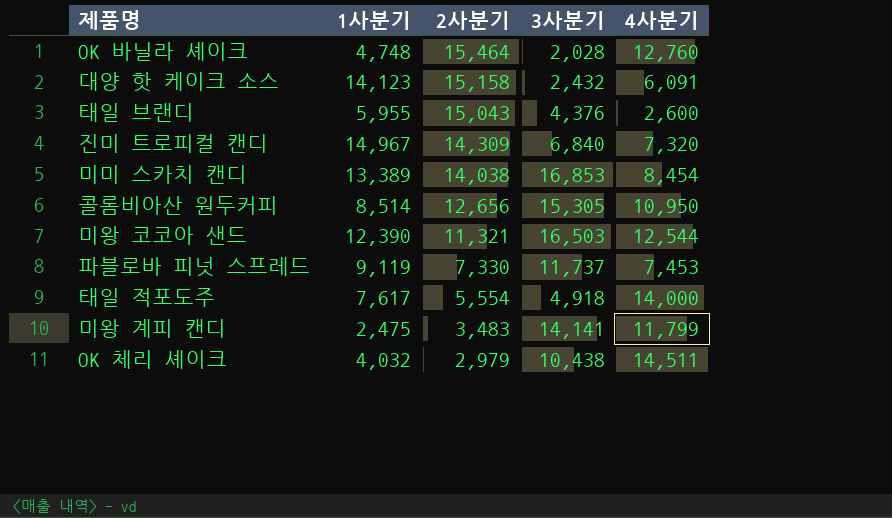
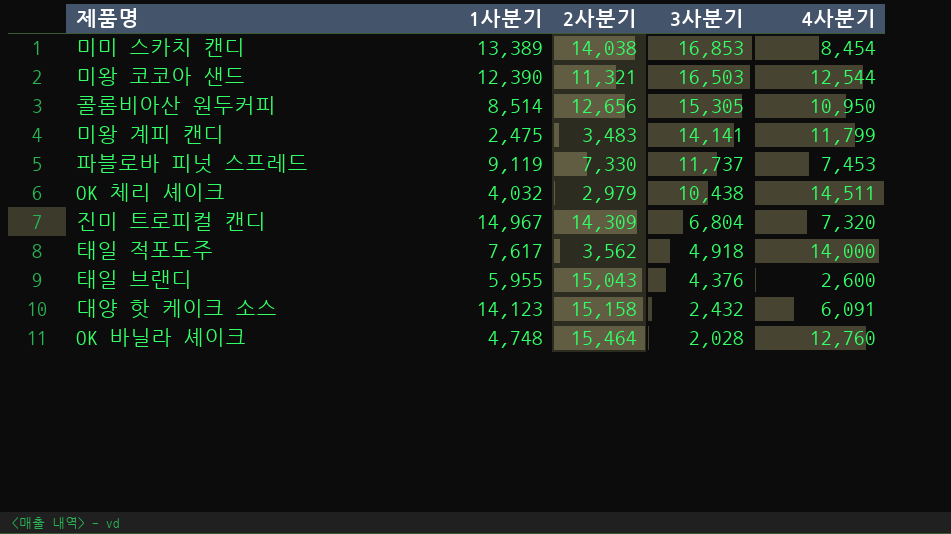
row order: 2사분기 descending -> 3사분기 descending
진미 트로피컬 캔디 | 3사분기: 6,840 -> 6,804
태일 적포도주 | 2사분기: 5,554 -> 3,562

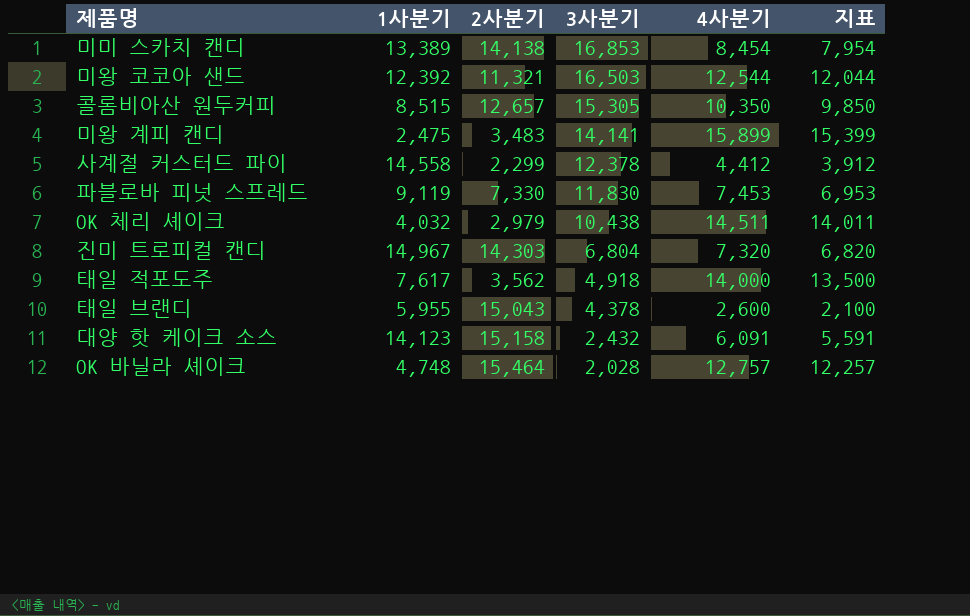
column 지표 | formula: none -> [4사분기] - 500
미미 스카치 캔디 | 2사분기: 14,038 -> 14,138
미왕 코코아 샌드 | 1사분기: 12,390 -> 12,392
콜롬비아산 원두커피 | 1사분기: 8,514 -> 8,515
콜롬비아산 원두커피 | 2사분기: 12,656 -> 12,657
콜롬비아산 원두커피 | 4사분기: 10,950 -> 10,350
미왕 계피 캔디 | 4사분기: 11,799 -> 15,899
row 사계절 커스터드 파이: none -> 14,558 | 2,299 | 12,378 | 4,412 | 3,912
파블로바 피넛 스프레드 | 3사분기: 11,737 -> 11,830
진미 트로피컬 캔디 | 2사분기: 14,309 -> 14,303
태일 브랜디 | 3사분기: 4,376 -> 4,378
OK 바닐라 셰이크 | 4사분기: 12,760 -> 12,757

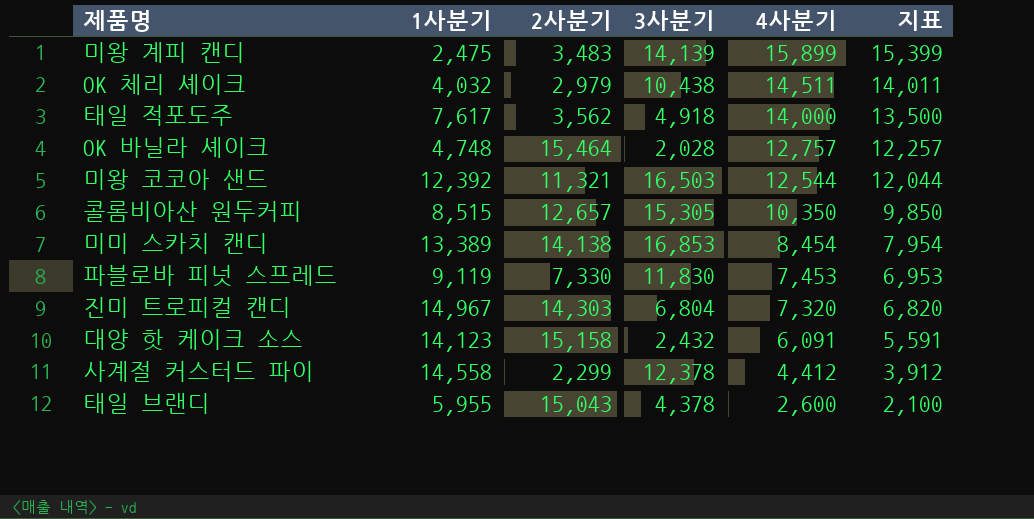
row order: 3사분기 descending -> 4사분기 descending
미왕 계피 캔디 | 3사분기: 14,141 -> 14,139

